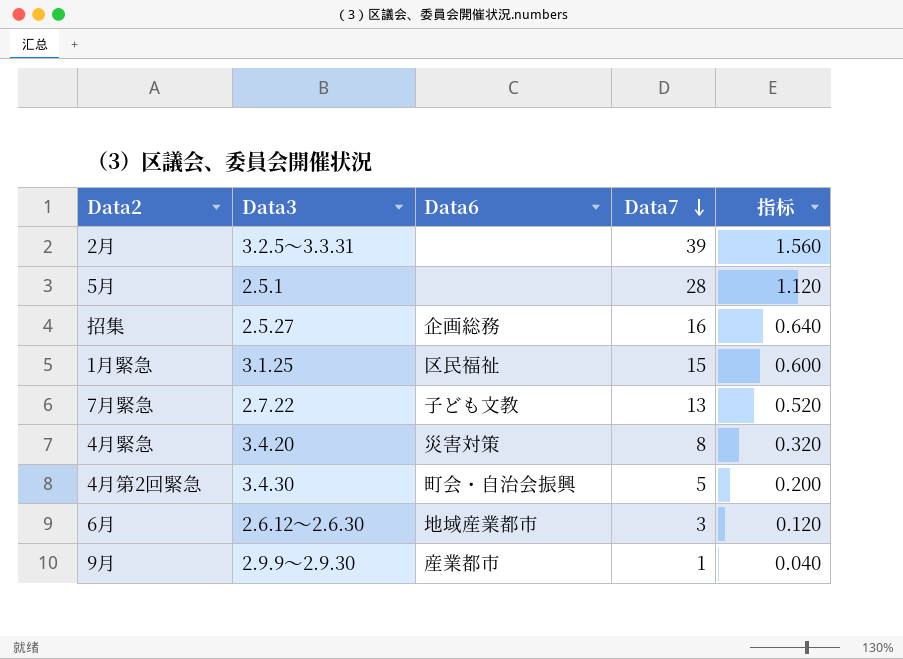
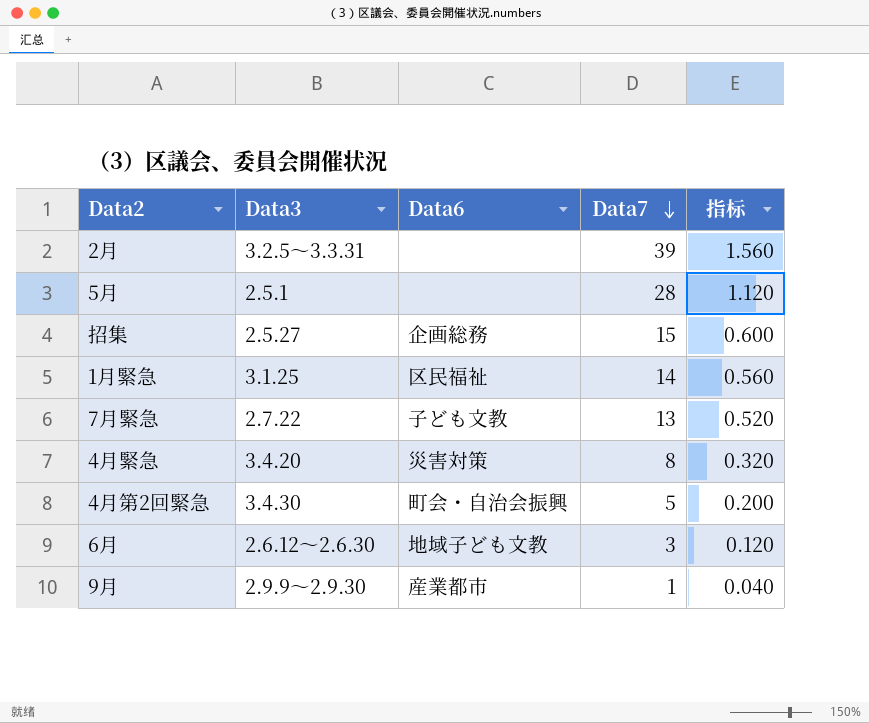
招集 | Data7: 16 -> 15
招集 | 指标: 0.640 -> 0.600
1月緊急 | Data7: 15 -> 14
1月緊急 | 指标: 0.600 -> 0.560
6月 | Data6: 地域産業都市 -> 地域子ども文教

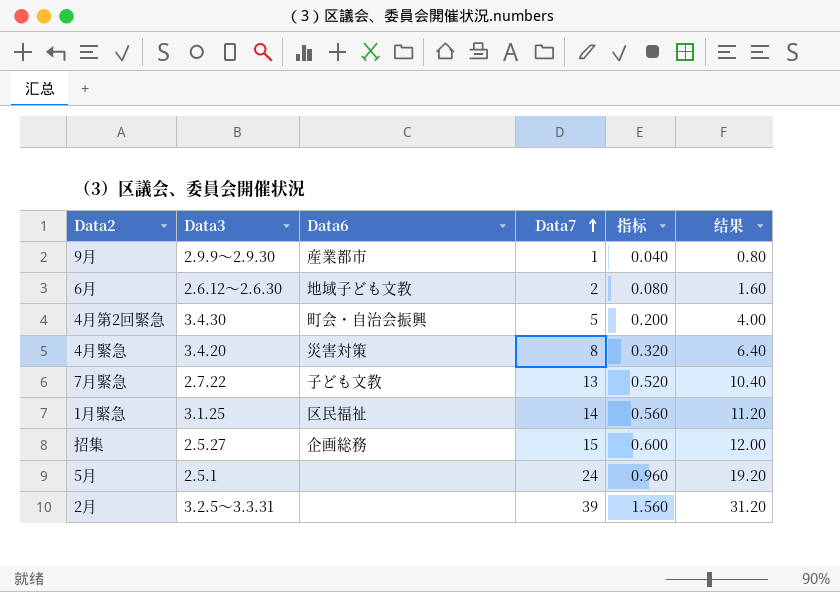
row order: Data7 descending -> Data7 ascending
column 结果 | formula: none -> [Data7] * 0.8
6月 | Data7: 3 -> 2
6月 | 指标: 0.120 -> 0.080
5月 | Data7: 28 -> 24
5月 | 指标: 1.120 -> 0.960

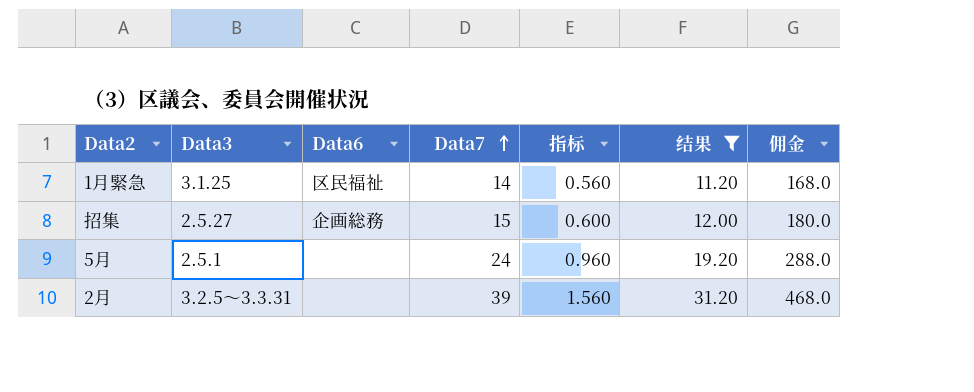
filter: none -> 结果 >= 11.20
column 佣金 | formula: none -> [Data7] * 12

